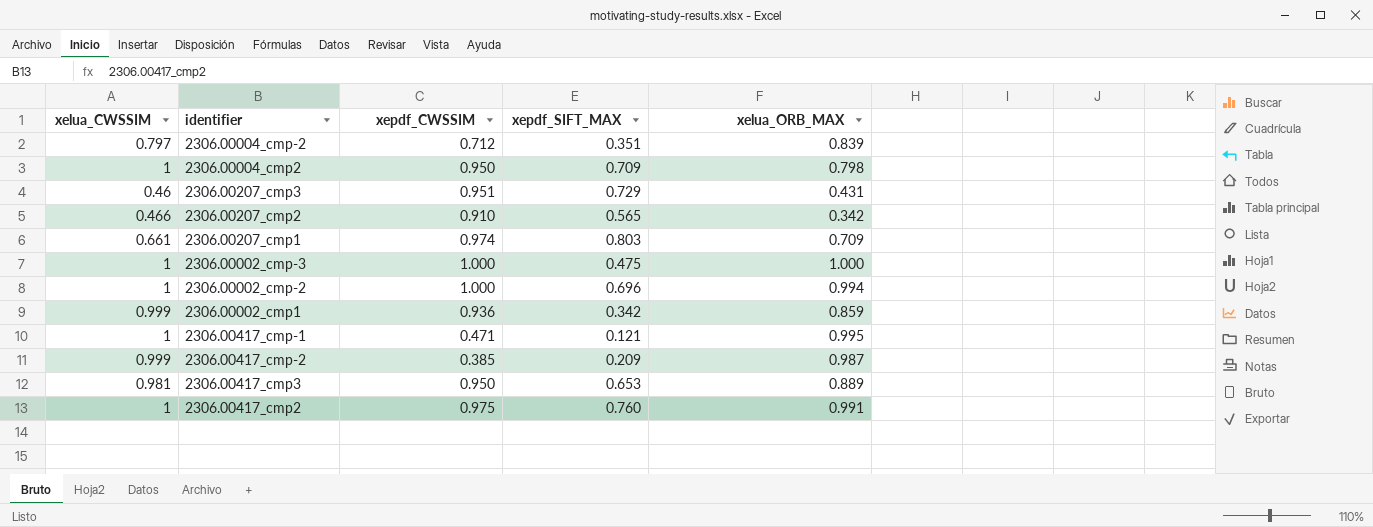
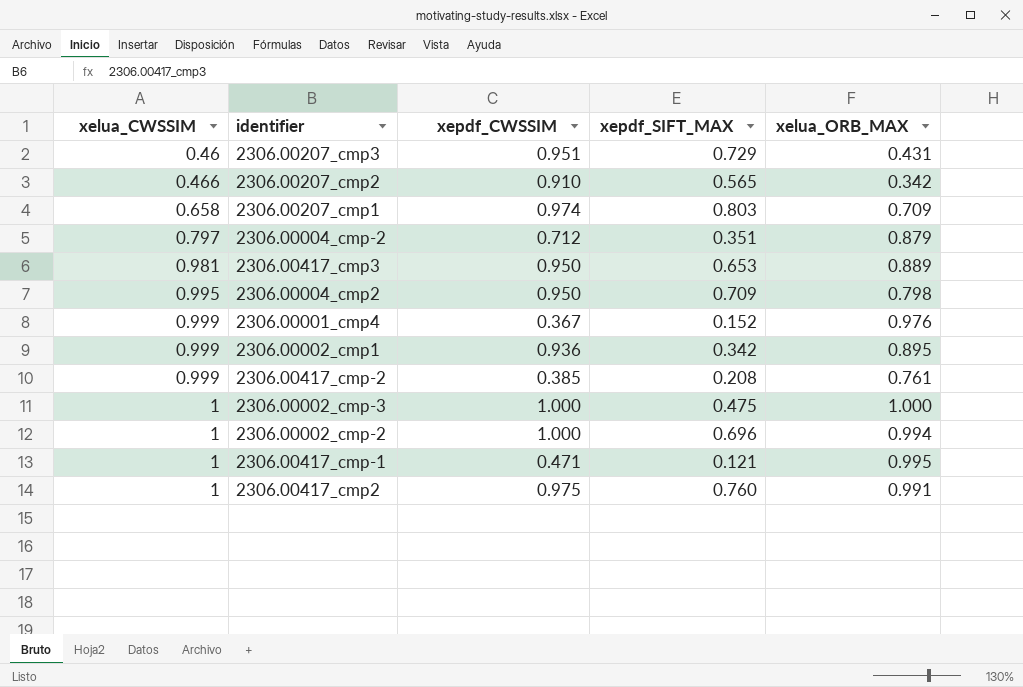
row order: none -> xelua_CWSSIM ascending
2306.00207_cmp1 | xelua_CWSSIM: 0.661 -> 0.658
2306.00004_cmp-2 | xelua_ORB_MAX: 0.839 -> 0.879
2306.00004_cmp2 | xelua_CWSSIM: 1 -> 0.995
row 2306.00001_cmp4: none -> 0.999 | 0.367 | 0.152 | 0.976
2306.00002_cmp1 | xelua_ORB_MAX: 0.859 -> 0.895
2306.00417_cmp-2 | xepdf_SIFT_MAX: 0.209 -> 0.208
2306.00417_cmp-2 | xelua_ORB_MAX: 0.987 -> 0.761

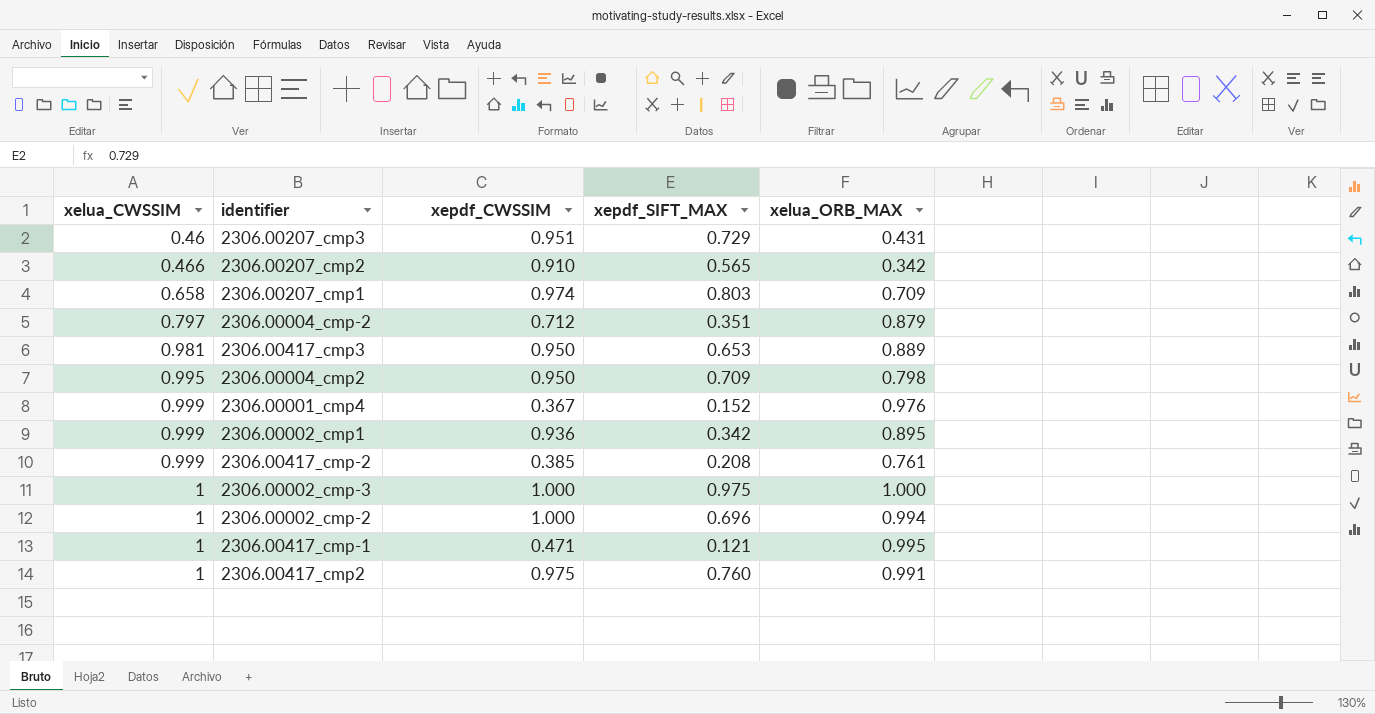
2306.00002_cmp-3 | xepdf_SIFT_MAX: 0.475 -> 0.975

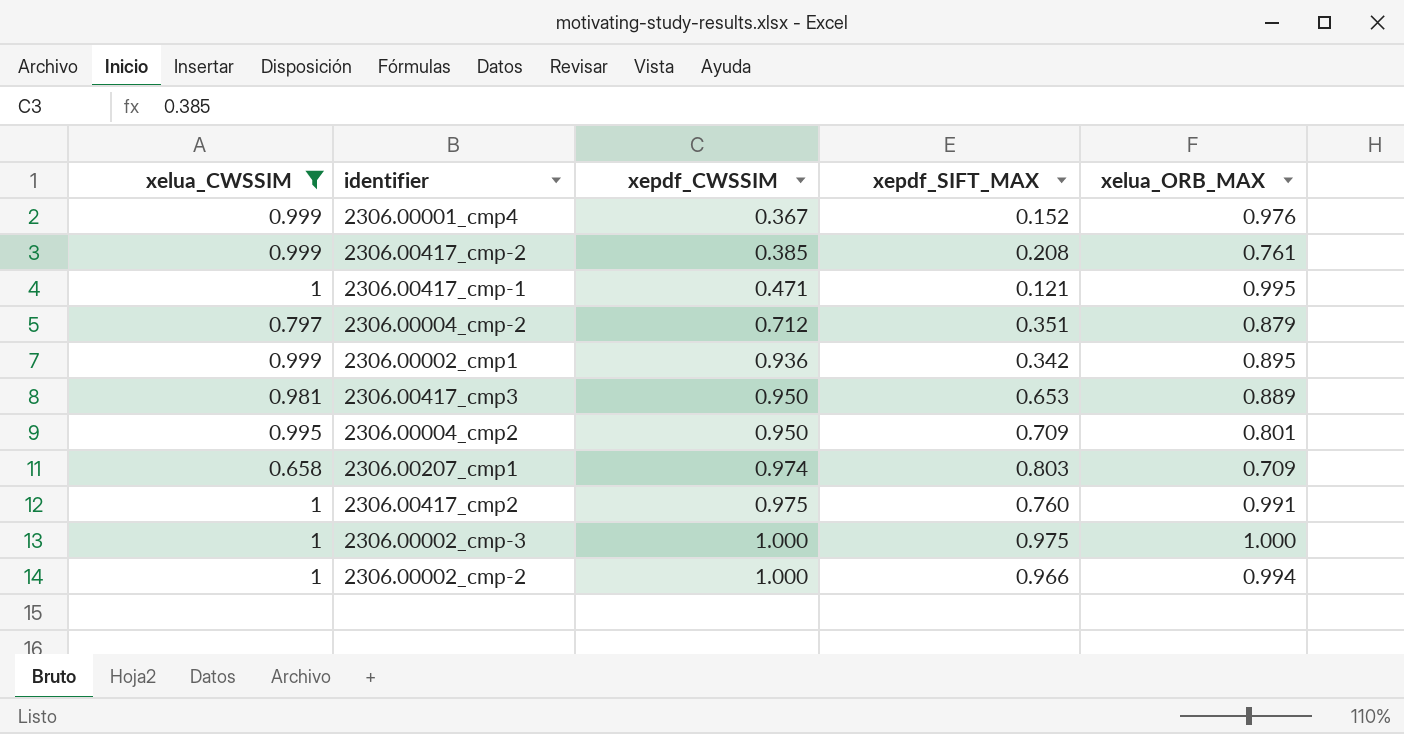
filter: none -> xelua_CWSSIM >= 0.658
row order: xelua_CWSSIM ascending -> xepdf_CWSSIM ascending
2306.00004_cmp2 | xelua_ORB_MAX: 0.798 -> 0.801
2306.00002_cmp-2 | xepdf_SIFT_MAX: 0.696 -> 0.966

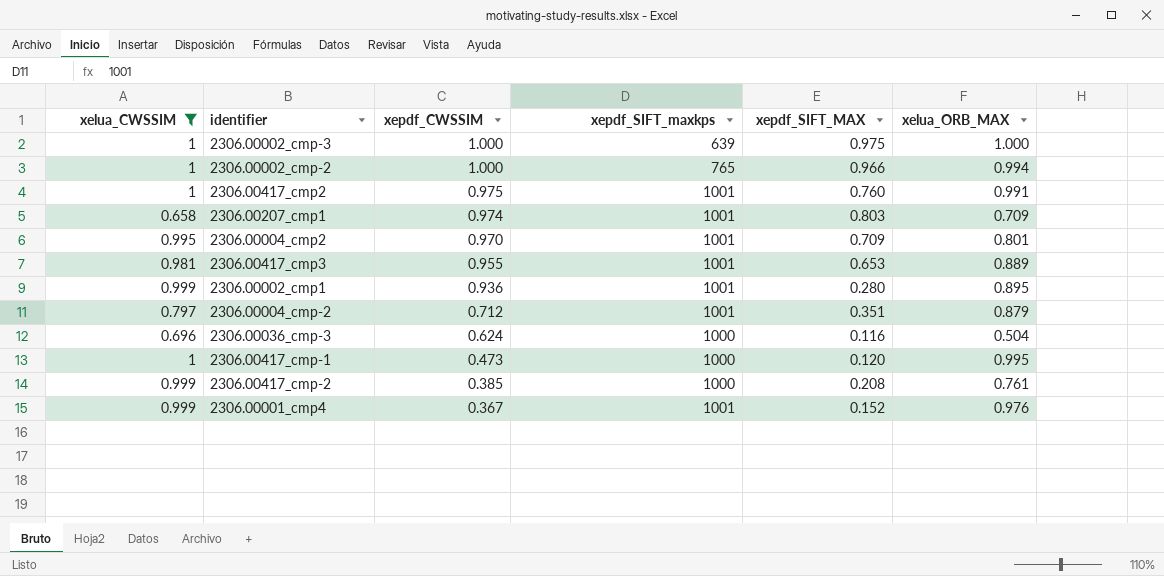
row order: xepdf_CWSSIM ascending -> xepdf_CWSSIM descending
column xepdf_SIFT_maxkps | position: none -> 4
2306.00004_cmp2 | xepdf_CWSSIM: 0.950 -> 0.970
2306.00417_cmp3 | xepdf_CWSSIM: 0.950 -> 0.955
2306.00002_cmp1 | xepdf_SIFT_MAX: 0.342 -> 0.280
row 2306.00036_cmp-3: none -> 0.696 | 0.624 | 1000 | 0.116 | 0.504
2306.00417_cmp-1 | xepdf_CWSSIM: 0.471 -> 0.473
2306.00417_cmp-1 | xepdf_SIFT_MAX: 0.121 -> 0.120

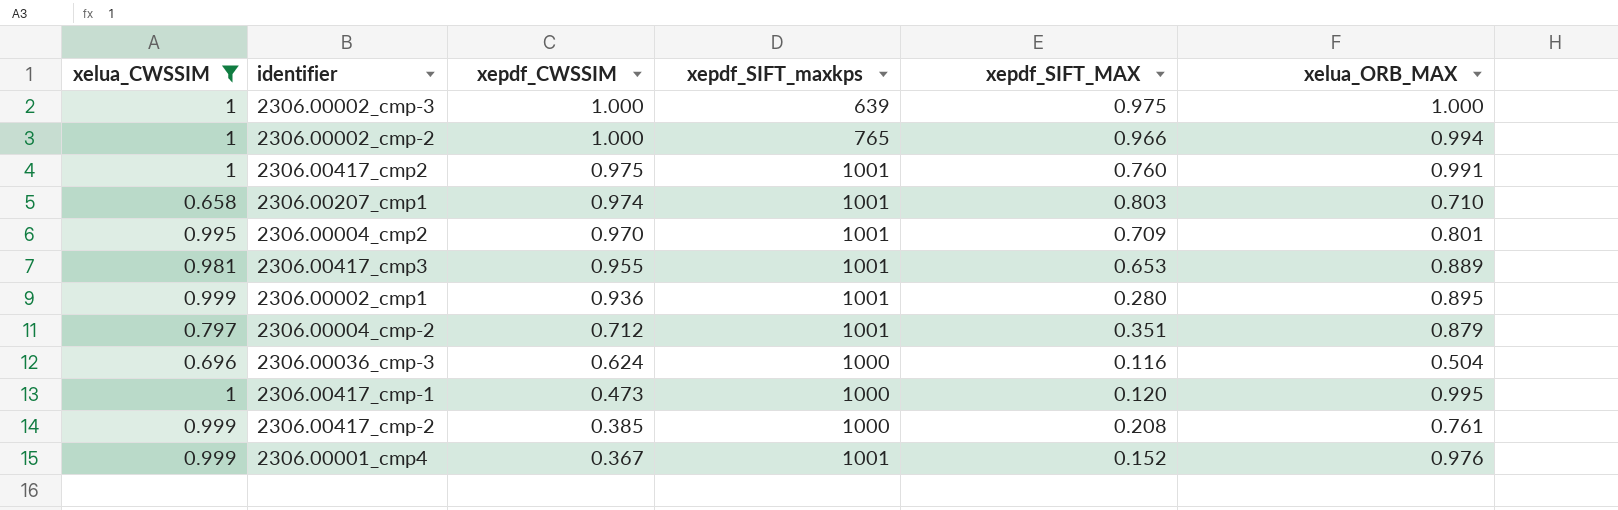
2306.00207_cmp1 | xelua_ORB_MAX: 0.709 -> 0.710

